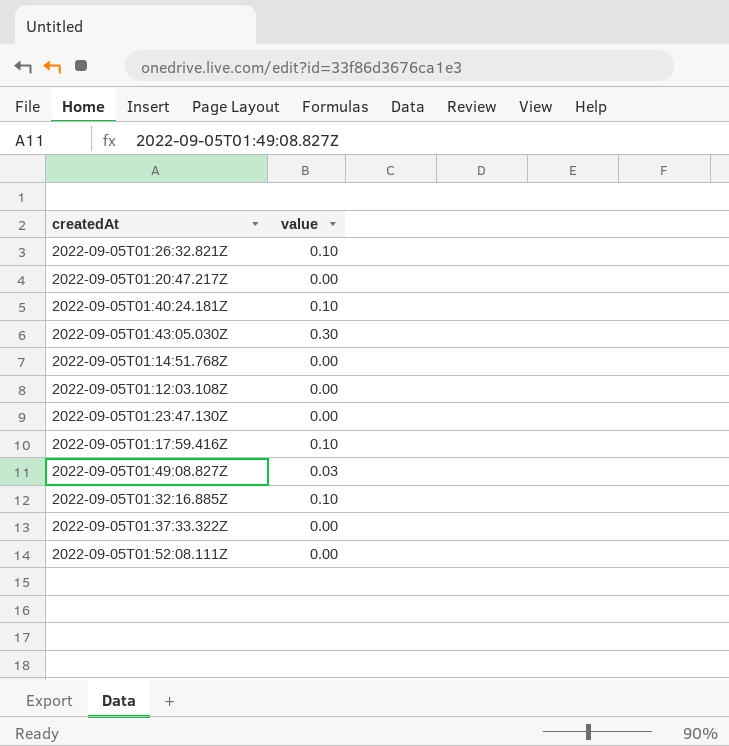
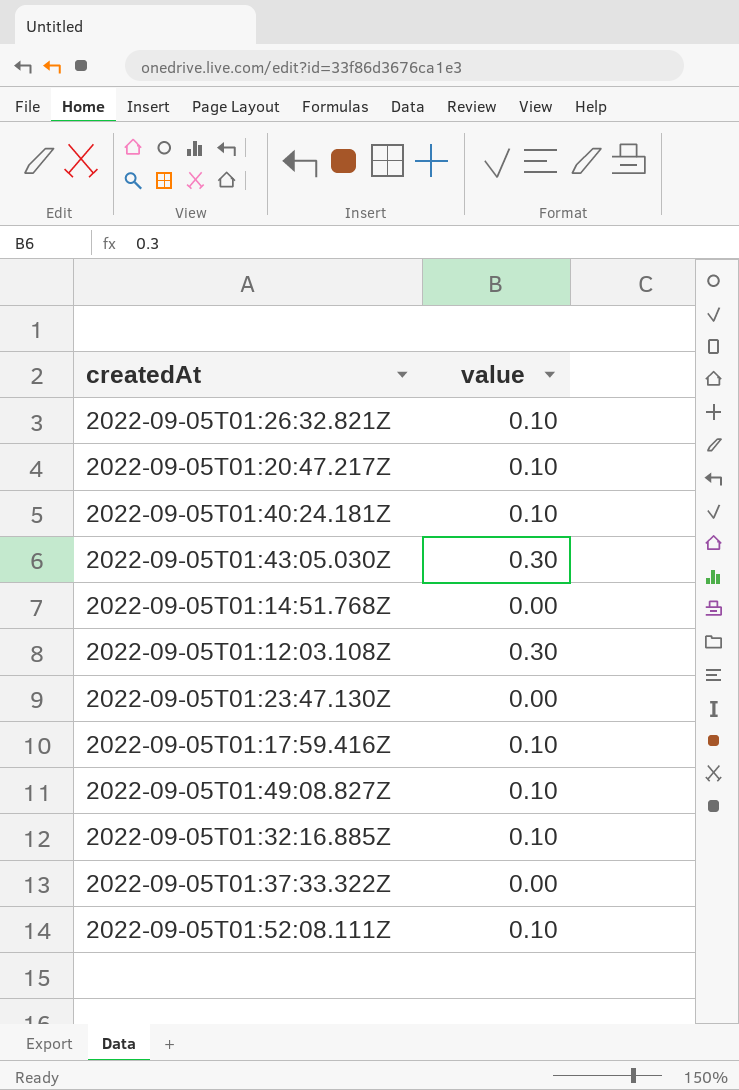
2022-09-05T01:20:47.217Z | value: 0.00 -> 0.10
2022-09-05T01:12:03.108Z | value: 0.00 -> 0.30
2022-09-05T01:49:08.827Z | value: 0.03 -> 0.10
2022-09-05T01:52:08.111Z | value: 0.00 -> 0.10

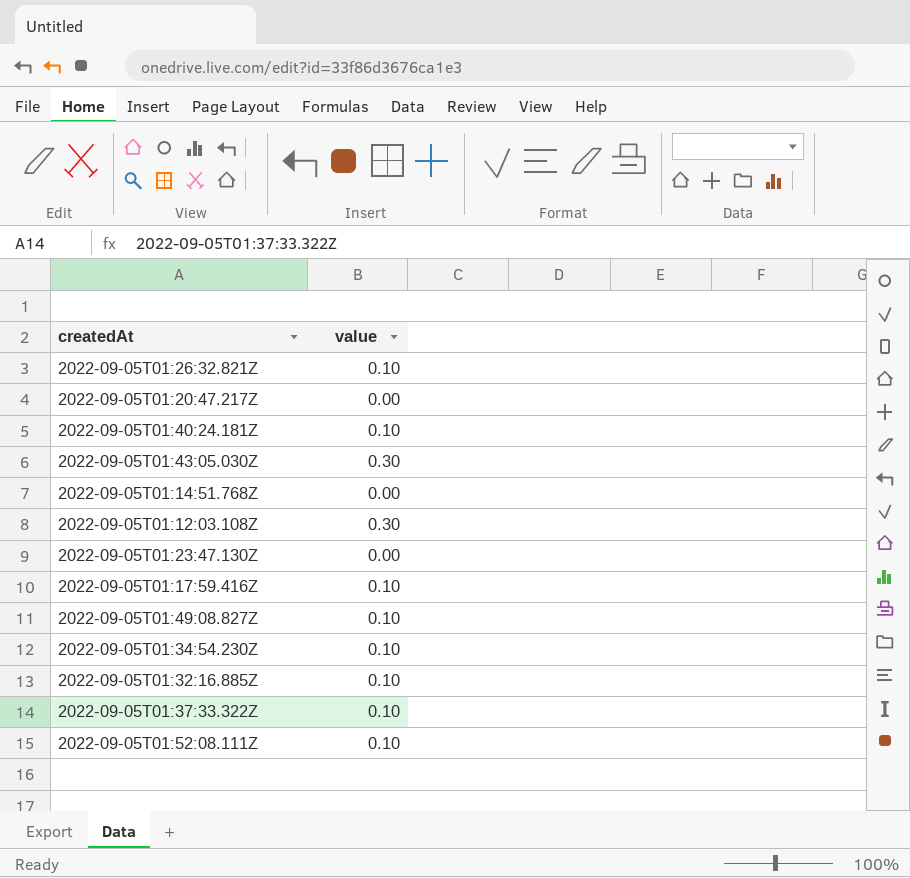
2022-09-05T01:20:47.217Z | value: 0.10 -> 0.00
row 2022-09-05T01:34:54.230Z: none -> 0.10
2022-09-05T01:37:33.322Z | value: 0.00 -> 0.10

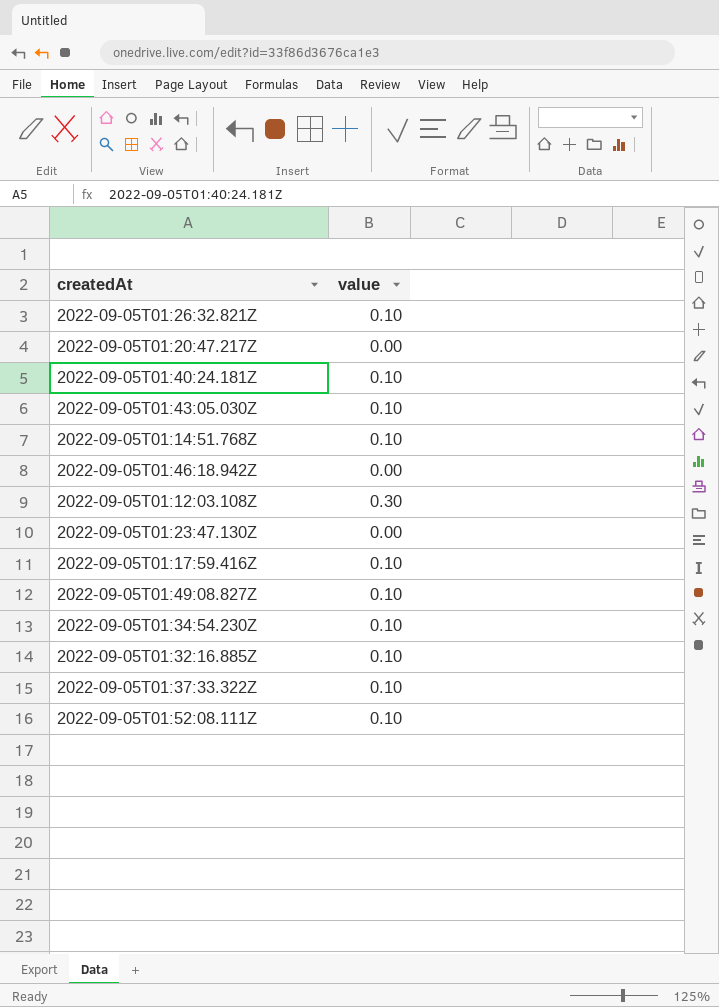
2022-09-05T01:43:05.030Z | value: 0.30 -> 0.10
2022-09-05T01:14:51.768Z | value: 0.00 -> 0.10
row 2022-09-05T01:46:18.942Z: none -> 0.00

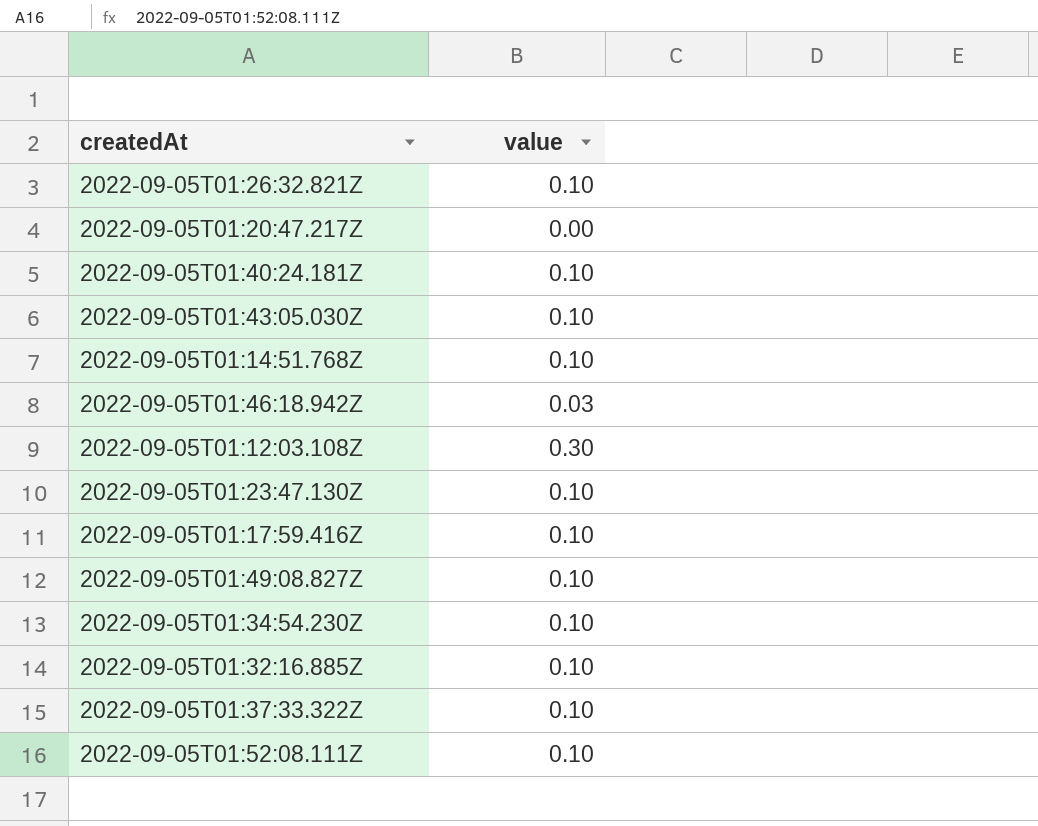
2022-09-05T01:46:18.942Z | value: 0.00 -> 0.03
2022-09-05T01:23:47.130Z | value: 0.00 -> 0.10

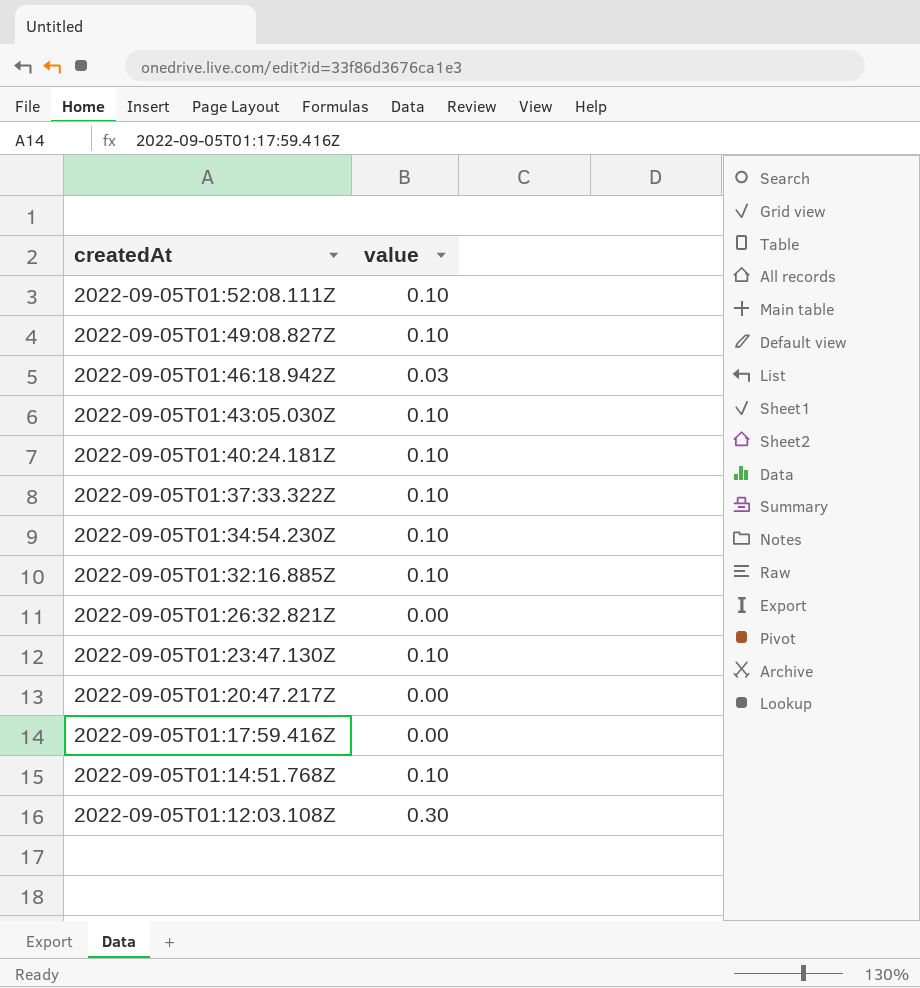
row order: none -> createdAt descending
2022-09-05T01:26:32.821Z | value: 0.10 -> 0.00
2022-09-05T01:17:59.416Z | value: 0.10 -> 0.00

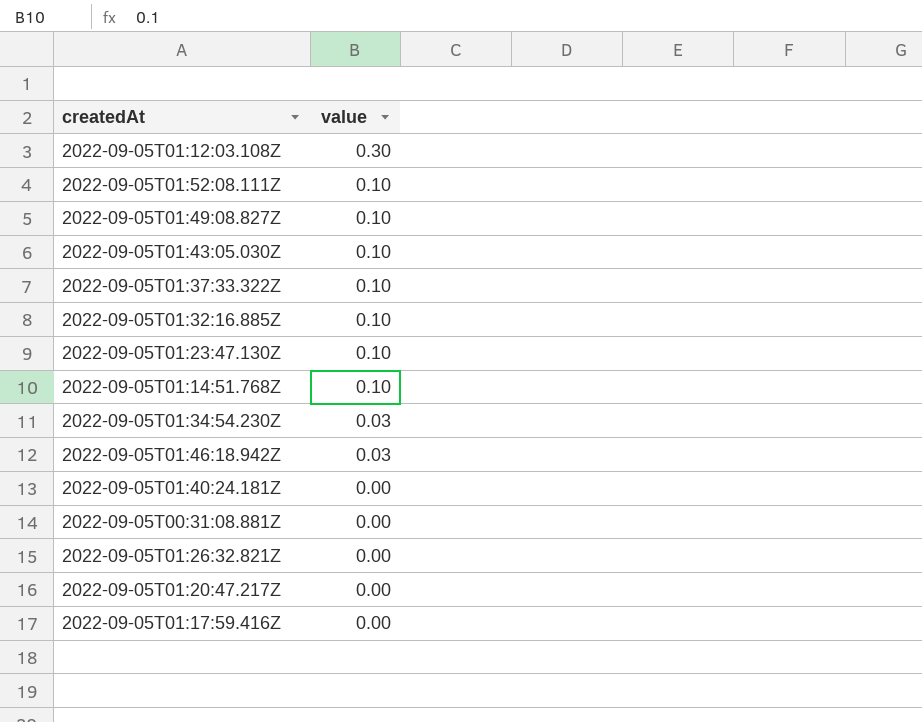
row order: createdAt descending -> value descending
2022-09-05T01:34:54.230Z | value: 0.10 -> 0.03
2022-09-05T01:40:24.181Z | value: 0.10 -> 0.00
row 2022-09-05T00:31:08.881Z: none -> 0.00

